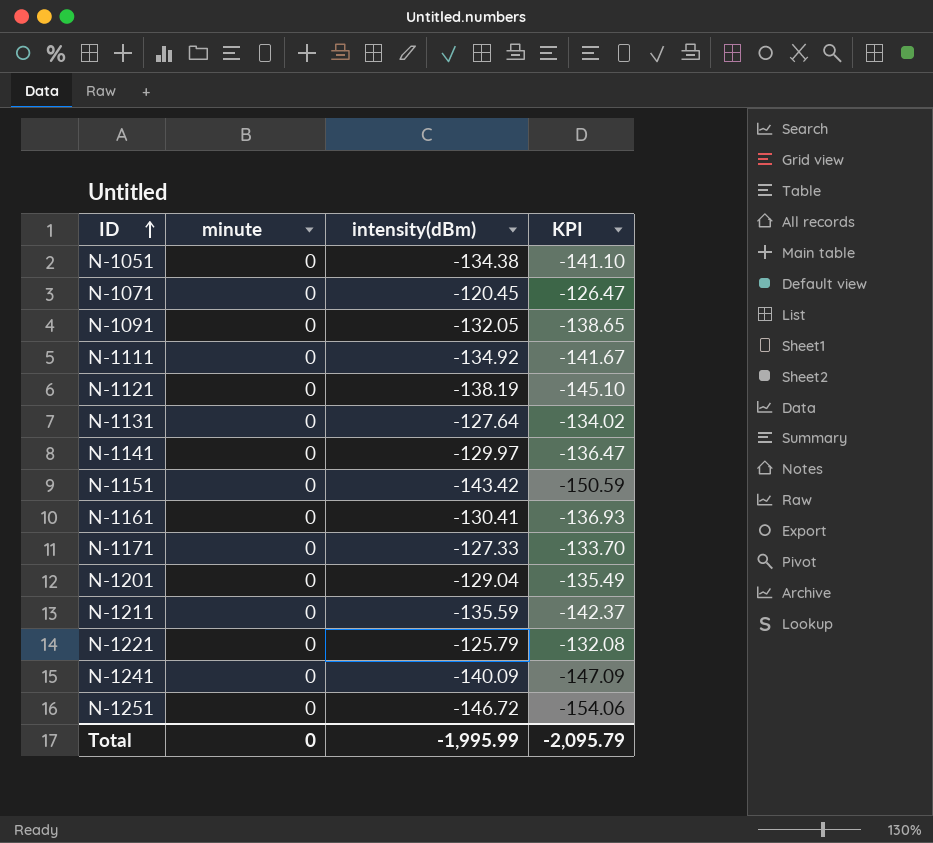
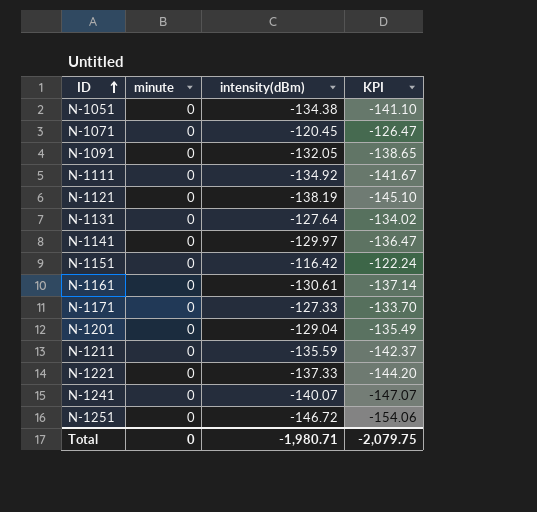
N-1151 | intensity(dBm): -143.42 -> -116.42
N-1151 | KPI: -150.59 -> -122.24
N-1161 | intensity(dBm): -130.41 -> -130.61
N-1161 | KPI: -136.93 -> -137.14
N-1221 | intensity(dBm): -125.79 -> -137.33
N-1221 | KPI: -132.08 -> -144.20
N-1241 | intensity(dBm): -140.09 -> -140.07
N-1241 | KPI: -147.09 -> -147.07
Total | intensity(dBm): -1,995.99 -> -1,980.71
Total | KPI: -2,095.79 -> -2,079.75

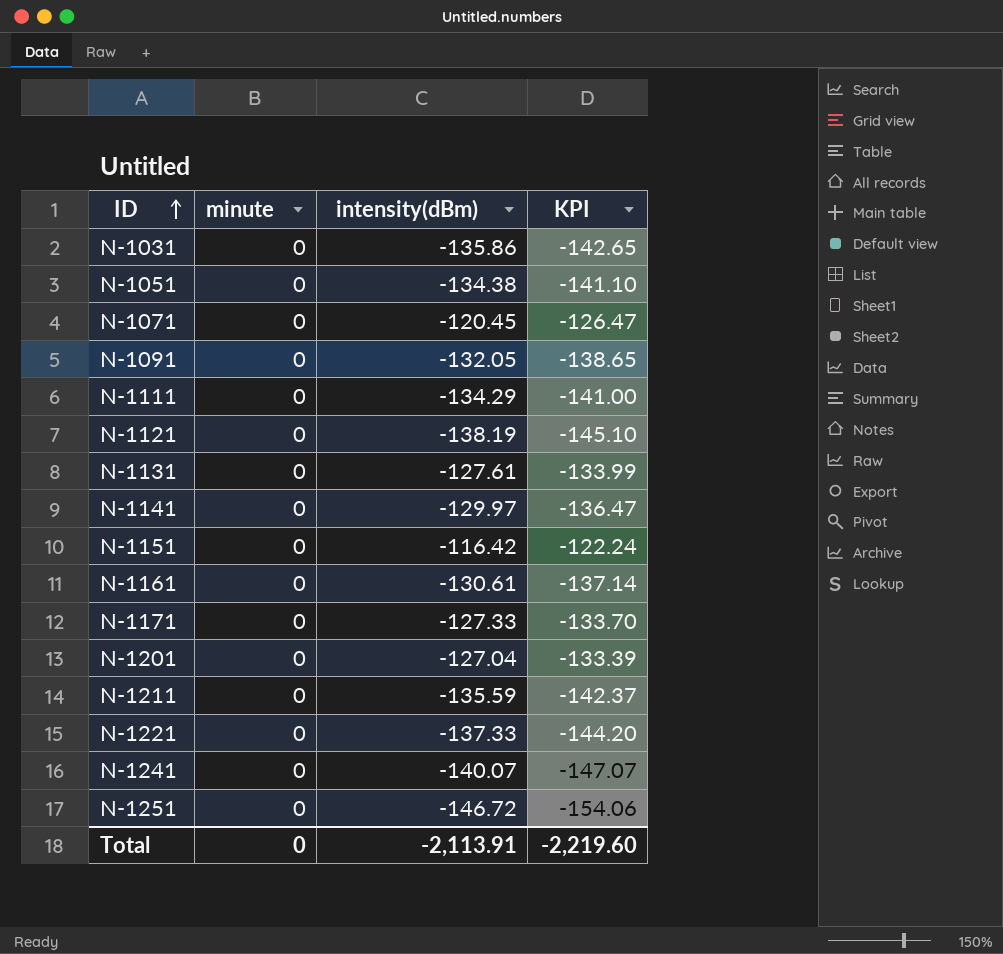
row N-1031: none -> 0 | -135.86 | -142.65
N-1111 | intensity(dBm): -134.92 -> -134.29
N-1111 | KPI: -141.67 -> -141.00
N-1131 | intensity(dBm): -127.64 -> -127.61
N-1131 | KPI: -134.02 -> -133.99
N-1201 | intensity(dBm): -129.04 -> -127.04
N-1201 | KPI: -135.49 -> -133.39
Total | intensity(dBm): -1,980.71 -> -2,113.91
Total | KPI: -2,079.75 -> -2,219.60

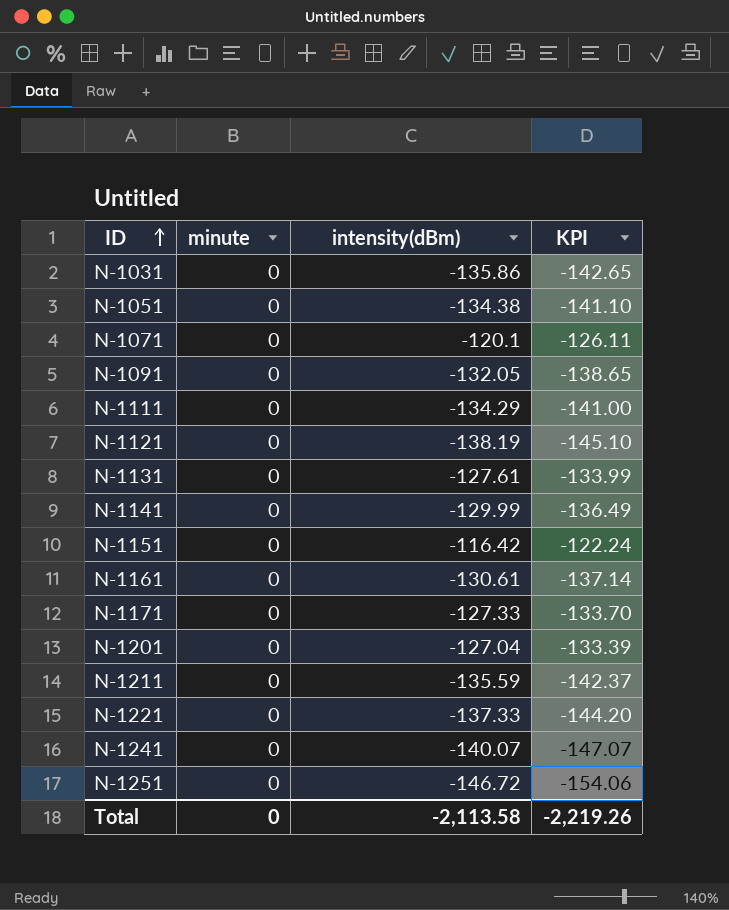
N-1071 | intensity(dBm): -120.45 -> -120.1
N-1071 | KPI: -126.47 -> -126.11
N-1141 | intensity(dBm): -129.97 -> -129.99
N-1141 | KPI: -136.47 -> -136.49
Total | intensity(dBm): -2,113.91 -> -2,113.58
Total | KPI: -2,219.60 -> -2,219.26

